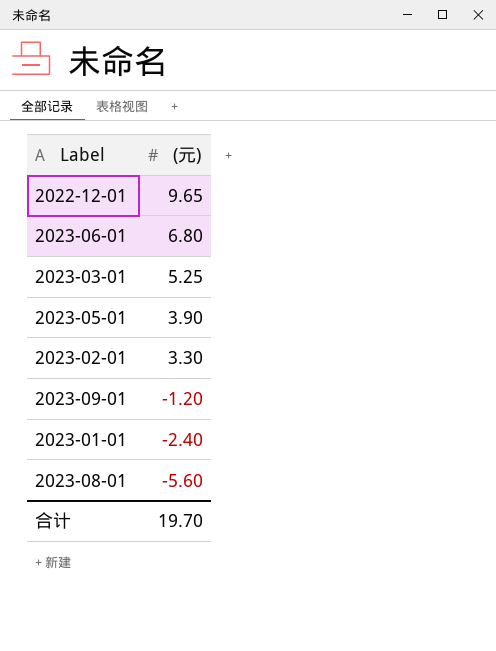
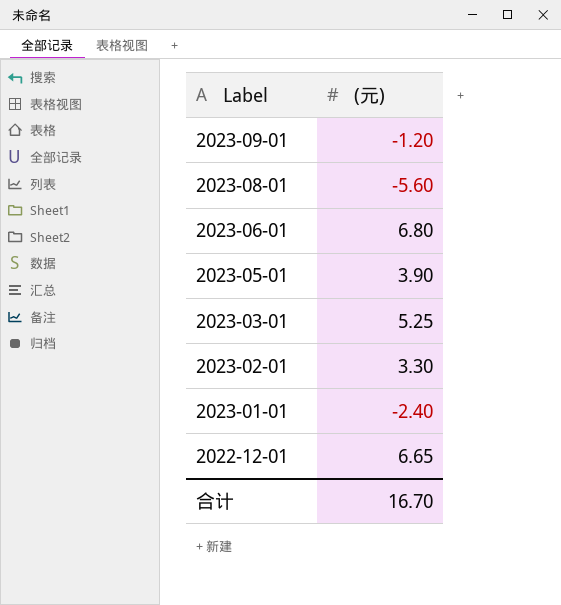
row order: (元) descending -> Label descending
2022-12-01 | (元): 9.65 -> 6.65
合计 | (元): 19.70 -> 16.70

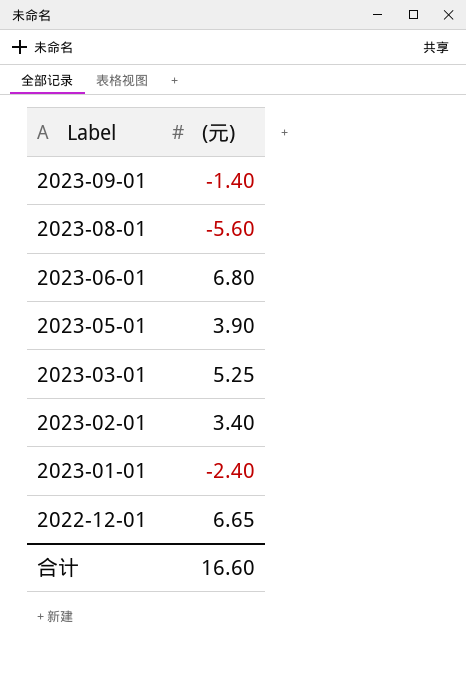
2023-09-01 | (元): -1.20 -> -1.40
2023-02-01 | (元): 3.30 -> 3.40
合计 | (元): 16.70 -> 16.60

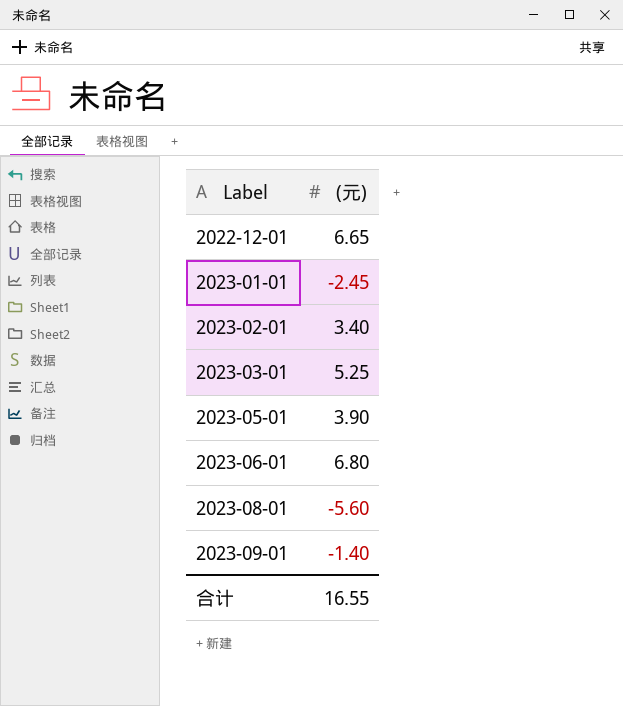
row order: Label descending -> Label ascending
2023-01-01 | (元): -2.40 -> -2.45
合计 | (元): 16.60 -> 16.55

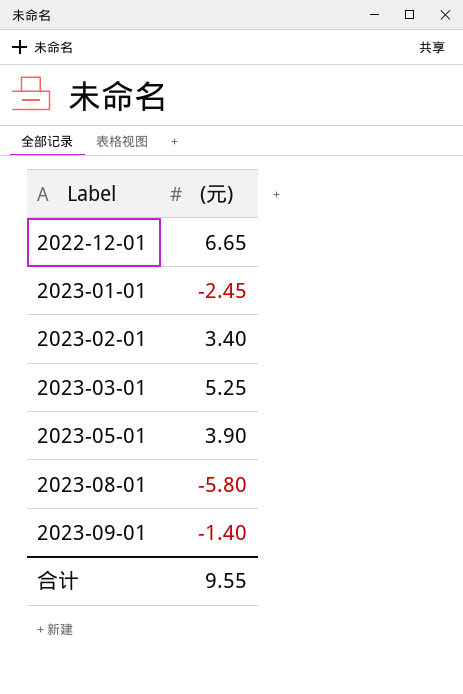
row 2023-06-01: 6.80 -> none
2023-08-01 | (元): -5.60 -> -5.80
合计 | (元): 16.55 -> 9.55

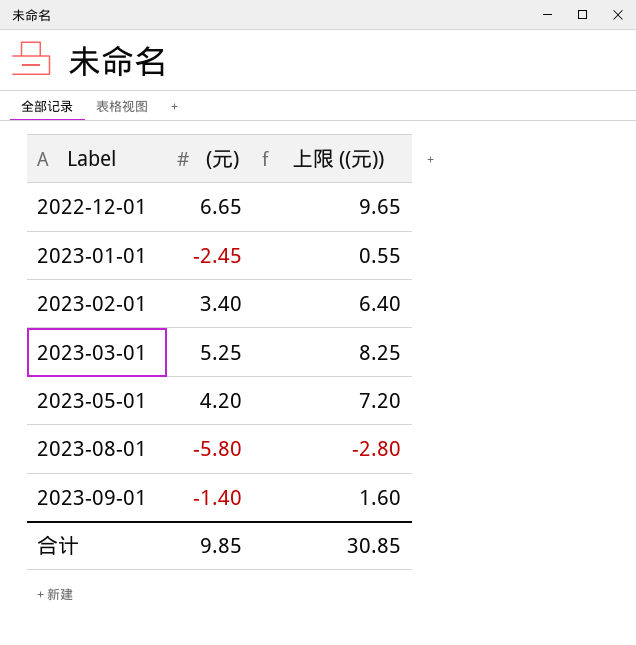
column 上限 ((元)) | formula: none -> [(元)] + 3
2023-05-01 | (元): 3.90 -> 4.20
合计 | (元): 9.55 -> 9.85

